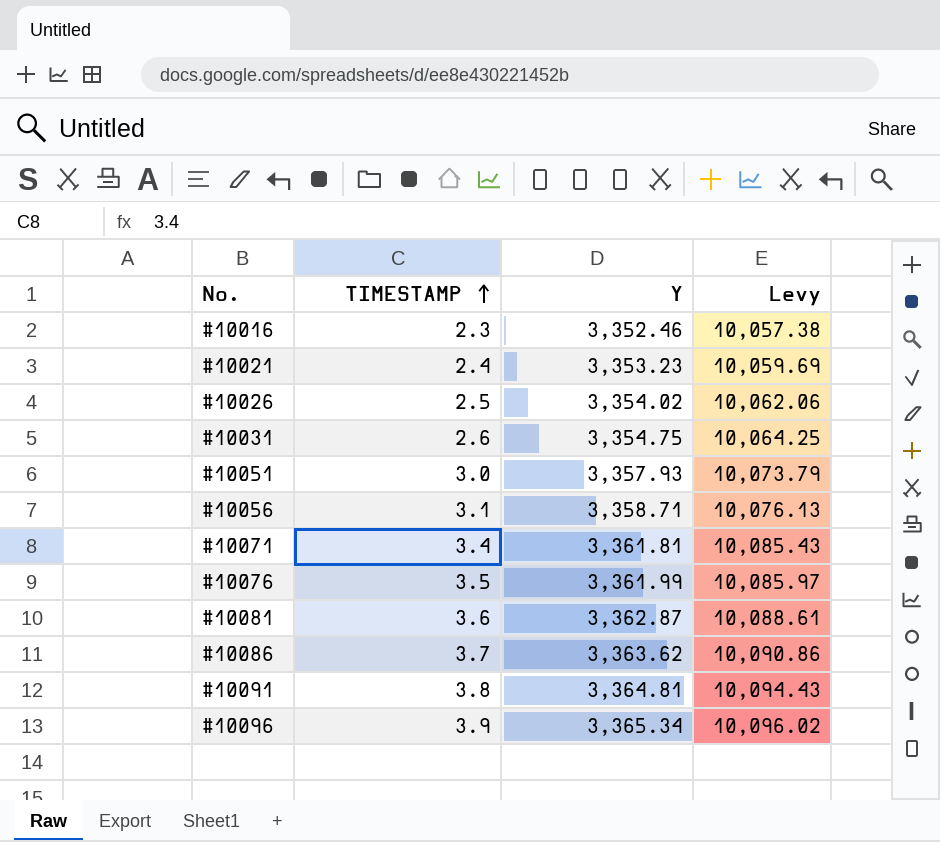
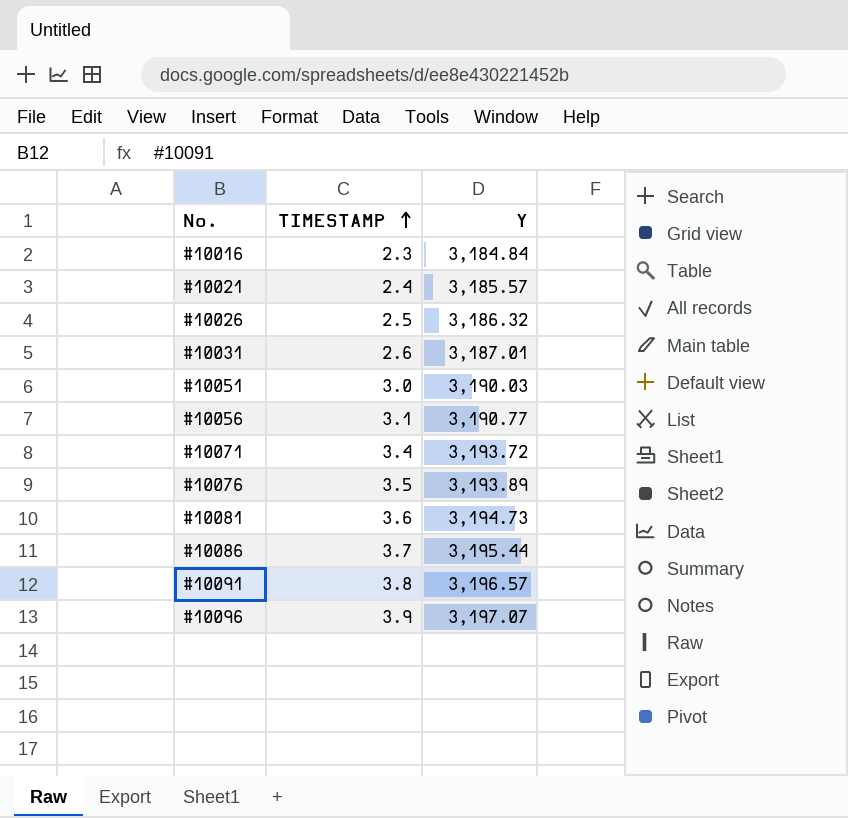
column Levy | formula: [Y] * 3 -> none
#10016 | Y: 3,352.46 -> 3,184.84
#10021 | Y: 3,353.23 -> 3,185.57
#10026 | Y: 3,354.02 -> 3,186.32
#10031 | Y: 3,354.75 -> 3,187.01
#10051 | Y: 3,357.93 -> 3,190.03
#10056 | Y: 3,358.71 -> 3,190.77
#10071 | Y: 3,361.81 -> 3,193.72
#10076 | Y: 3,361.99 -> 3,193.89
#10081 | Y: 3,362.87 -> 3,194.73
#10086 | Y: 3,363.62 -> 3,195.44
#10091 | Y: 3,364.81 -> 3,196.57
#10096 | Y: 3,365.34 -> 3,197.07

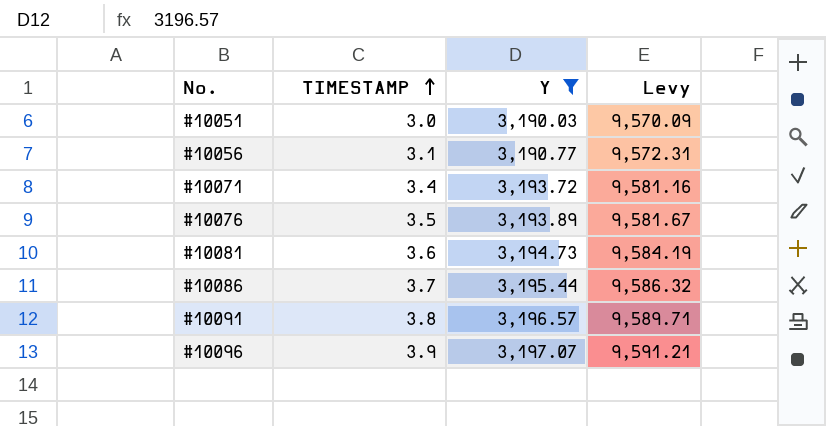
filter: none -> Y >= 3,190.03
column Levy | formula: none -> [Y] * 3

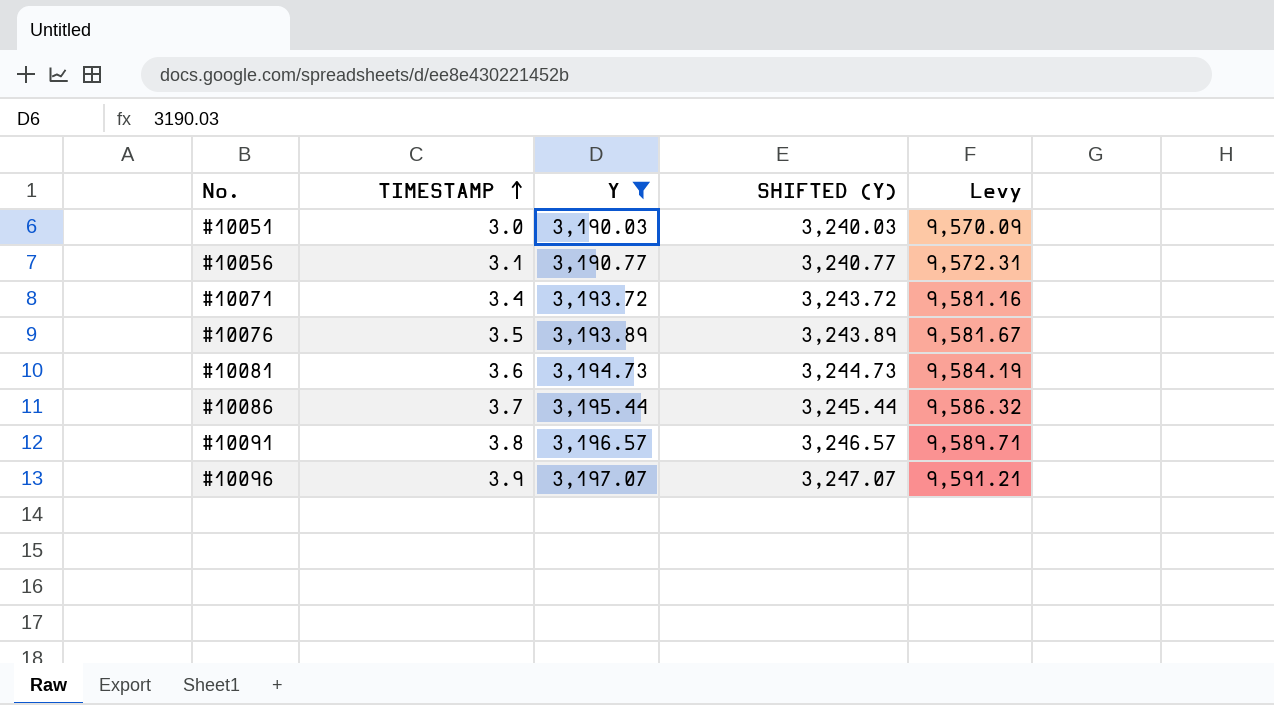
column SHIFTED (Y) | formula: none -> [Y] + 50

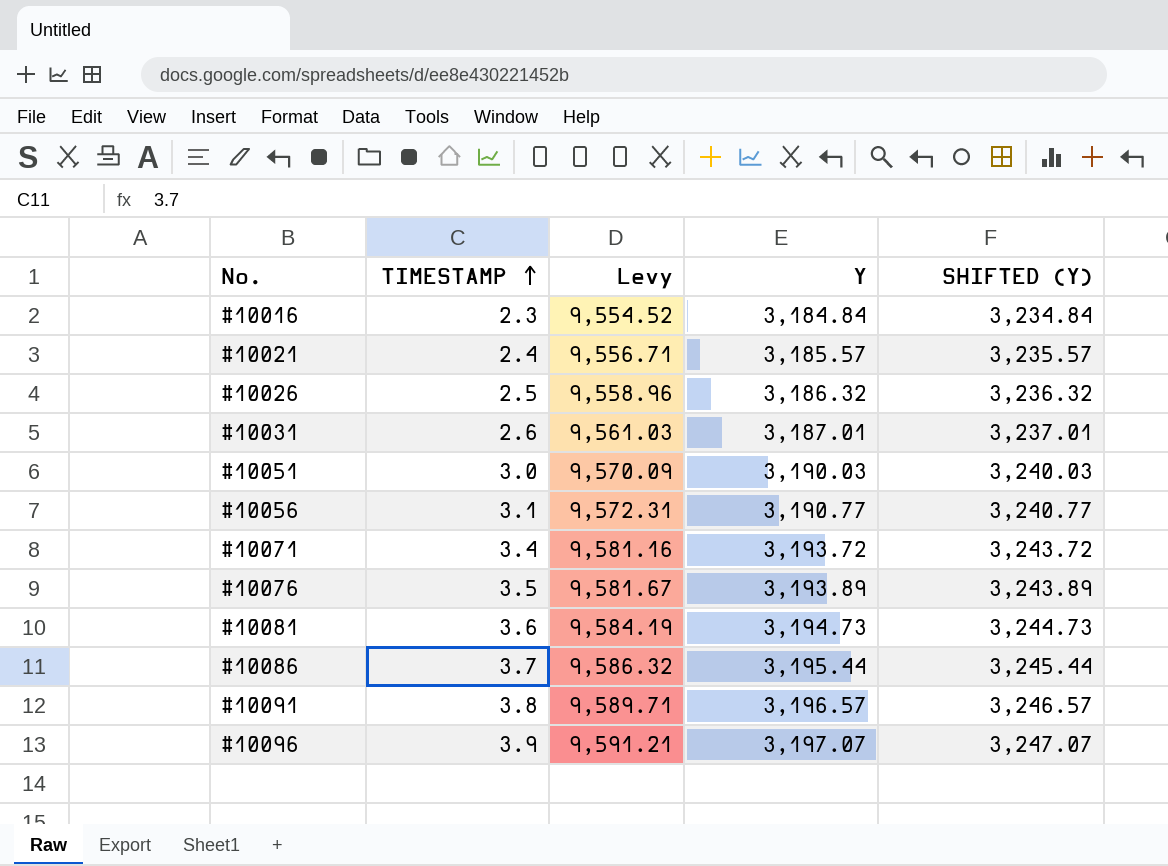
filter: Y >= 3,190.03 -> none
column Levy | position: 5 -> 3

